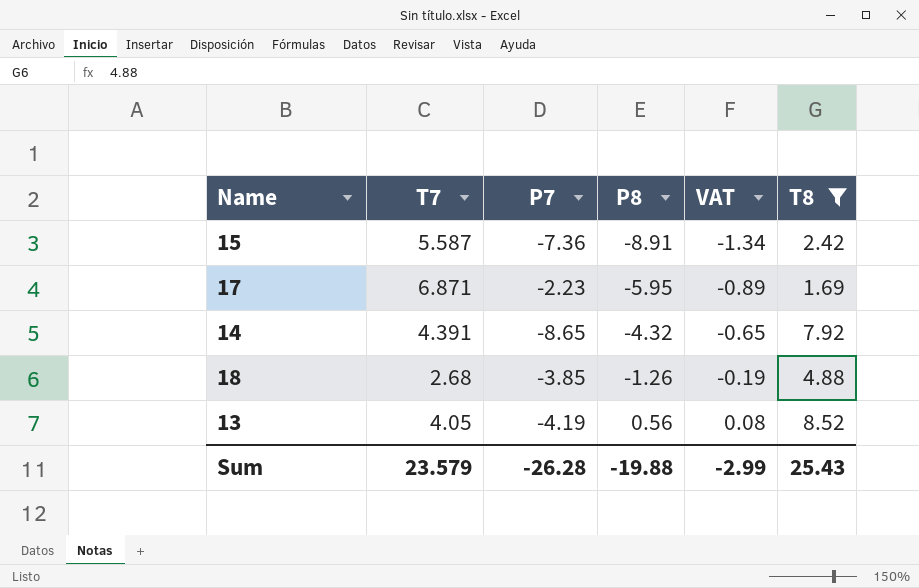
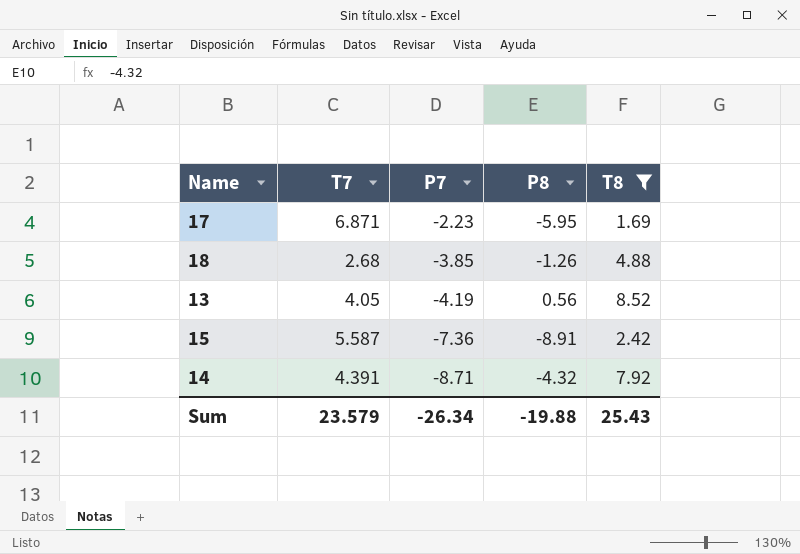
row order: P8 ascending -> P7 descending
column VAT | formula: [P8] * 0.15 -> none
14 | P7: -8.65 -> -8.71
Sum | P7: -26.28 -> -26.34

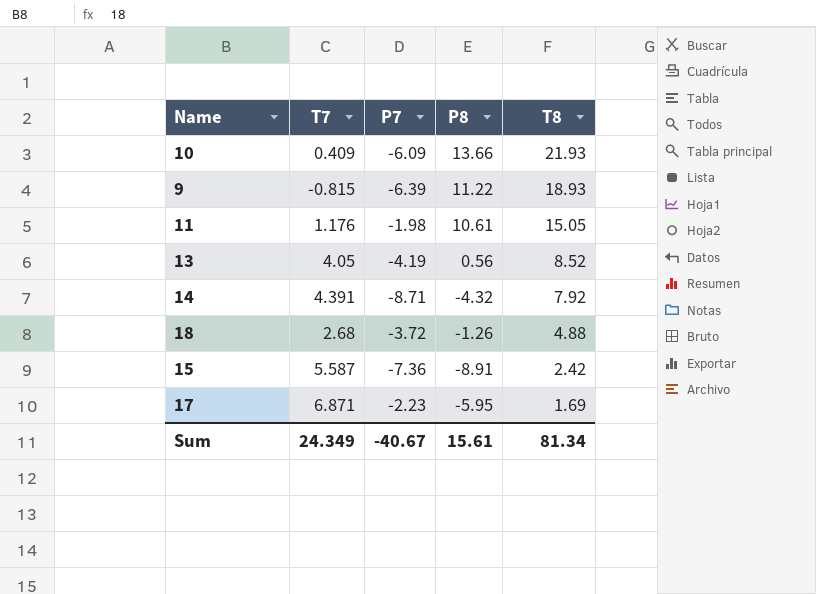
filter: T8 <= 8.52 -> none
row order: P7 descending -> T8 descending
18 | P7: -3.85 -> -3.72
Sum | T7: 23.579 -> 24.349
Sum | P7: -26.34 -> -40.67
Sum | P8: -19.88 -> 15.61
Sum | T8: 25.43 -> 81.34

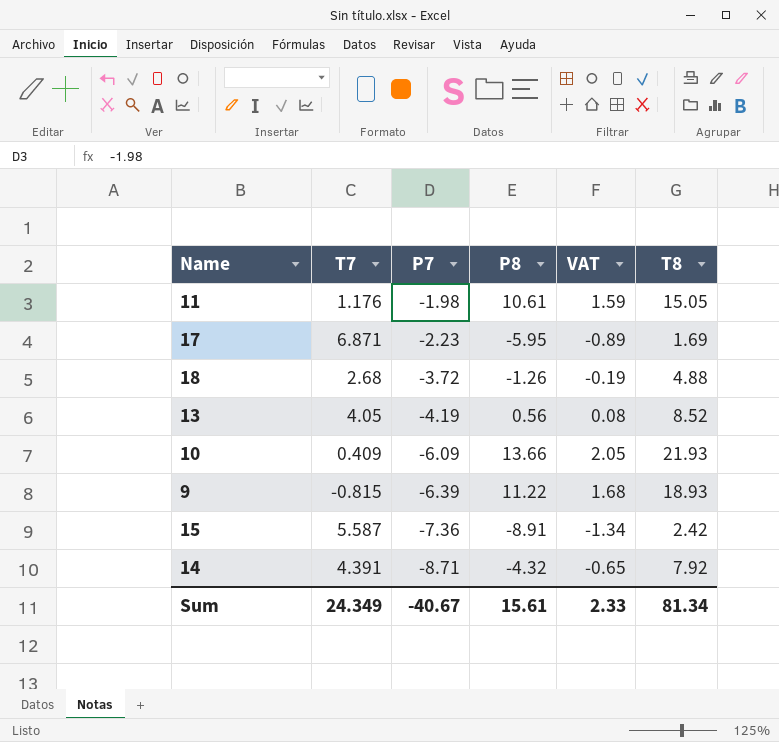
row order: T8 descending -> P7 descending
column VAT | formula: none -> [P8] * 0.15

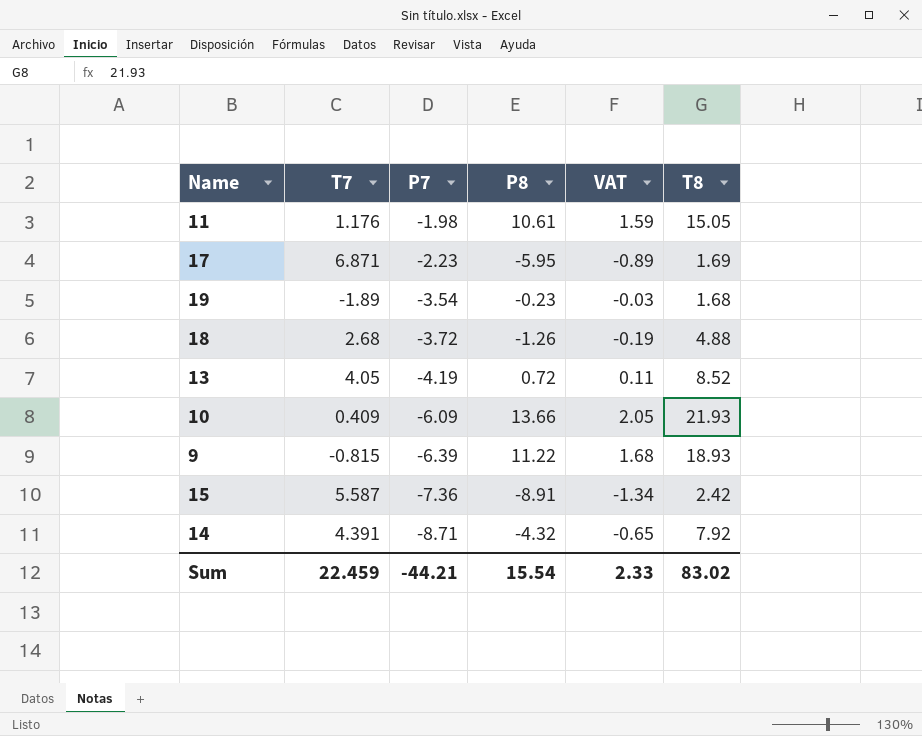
row 19: none -> -1.89 | -3.54 | -0.23 | -0.03 | 1.68
13 | P8: 0.56 -> 0.72
13 | VAT: 0.08 -> 0.11
Sum | T7: 24.349 -> 22.459
Sum | P7: -40.67 -> -44.21
Sum | P8: 15.61 -> 15.54
Sum | T8: 81.34 -> 83.02

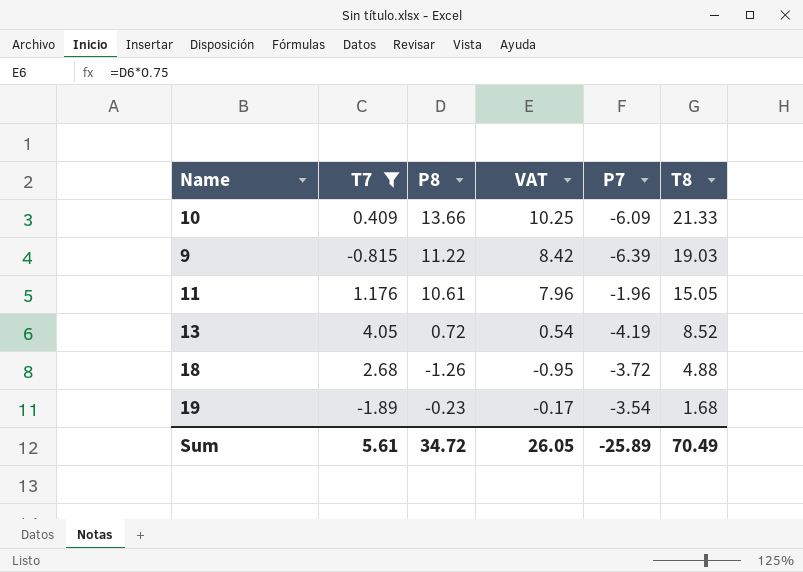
filter: none -> T7 <= 4.05
row order: P7 descending -> T8 descending
column VAT | formula: [P8] * 0.15 -> [P8] * 0.75
column P7 | position: 3 -> 5
10 | T8: 21.93 -> 21.33
9 | T8: 18.93 -> 19.03
11 | P7: -1.98 -> -1.96
Sum | T7: 22.459 -> 5.61
Sum | P8: 15.54 -> 34.72
Sum | VAT: 2.33 -> 26.05
Sum | P7: -44.21 -> -25.89
Sum | T8: 83.02 -> 70.49

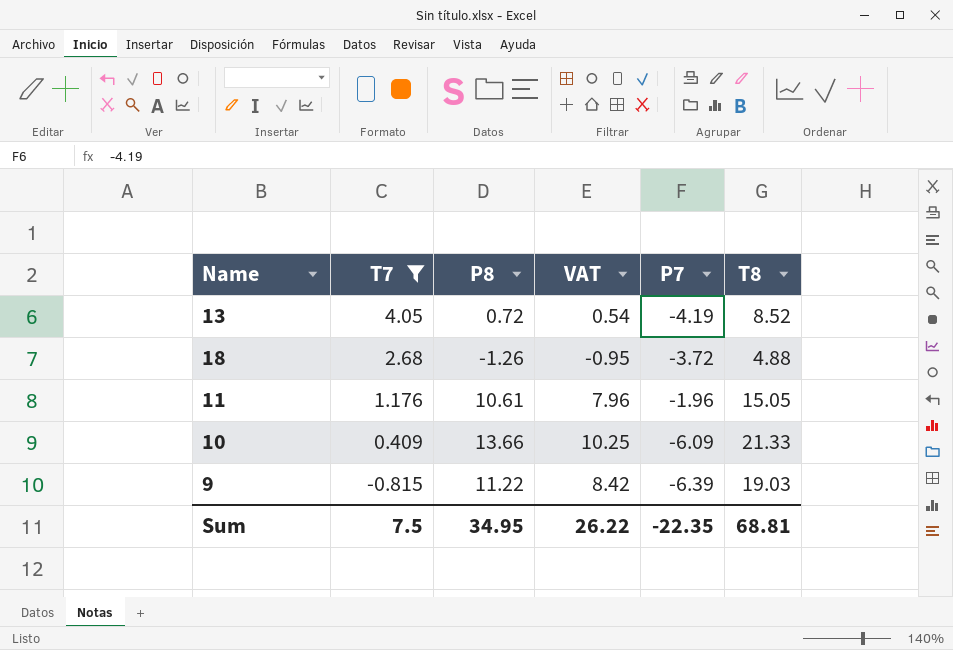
row order: T8 descending -> T7 descending
row 19: -1.89 | -0.23 | -0.17 | -3.54 | 1.68 -> none
Sum | T7: 5.61 -> 7.5
Sum | P8: 34.72 -> 34.95
Sum | VAT: 26.05 -> 26.22
Sum | P7: -25.89 -> -22.35
Sum | T8: 70.49 -> 68.81

